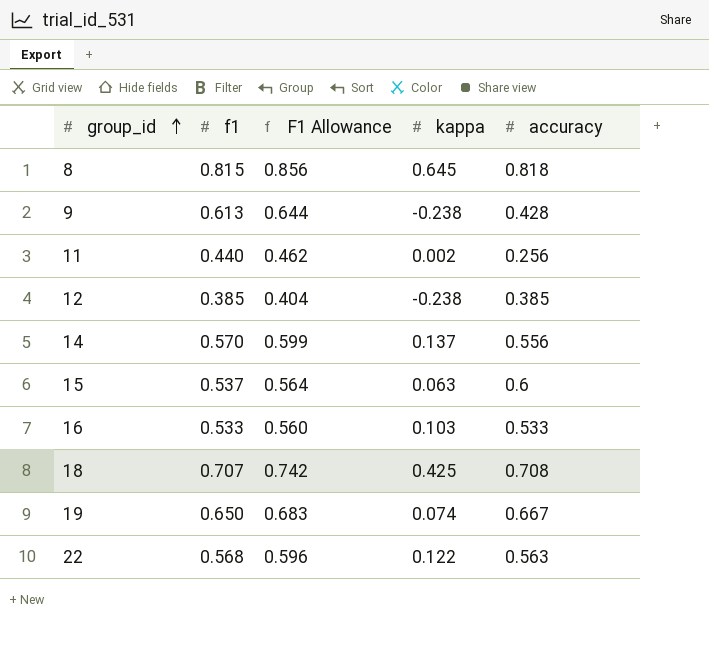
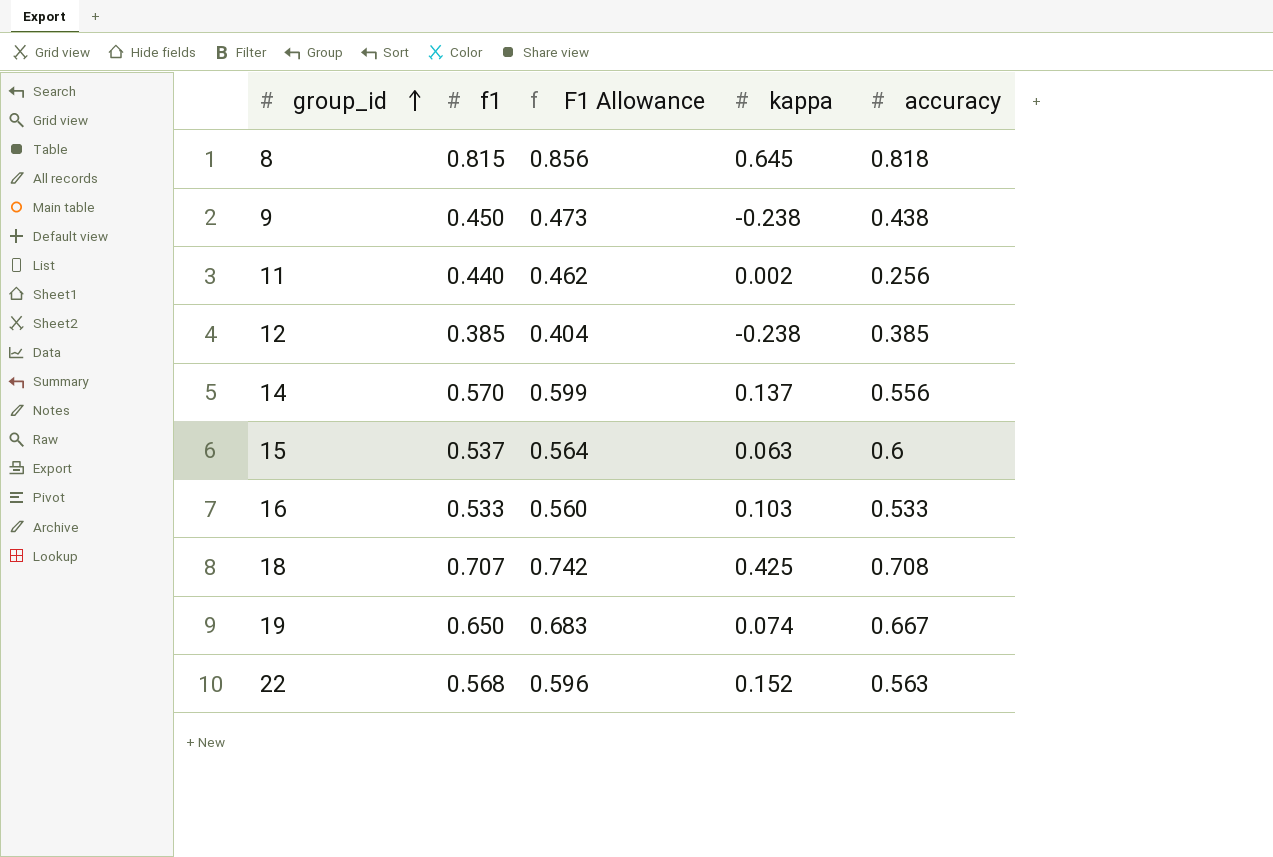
9 | f1: 0.613 -> 0.450
9 | F1 Allowance: 0.644 -> 0.473
9 | accuracy: 0.428 -> 0.438
22 | kappa: 0.122 -> 0.152

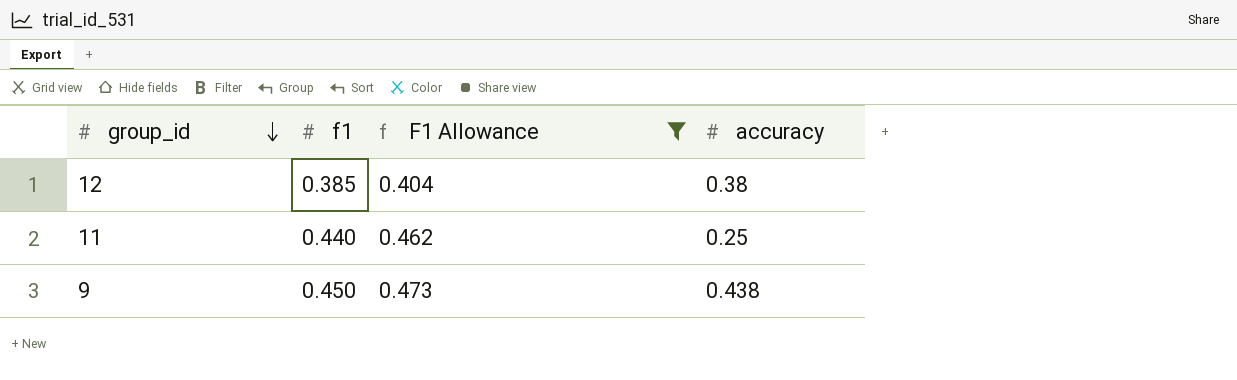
filter: none -> F1 Allowance <= 0.473
row order: group_id ascending -> group_id descending
column kappa | position: 4 -> none
12 | accuracy: 0.385 -> 0.38
11 | accuracy: 0.256 -> 0.25

